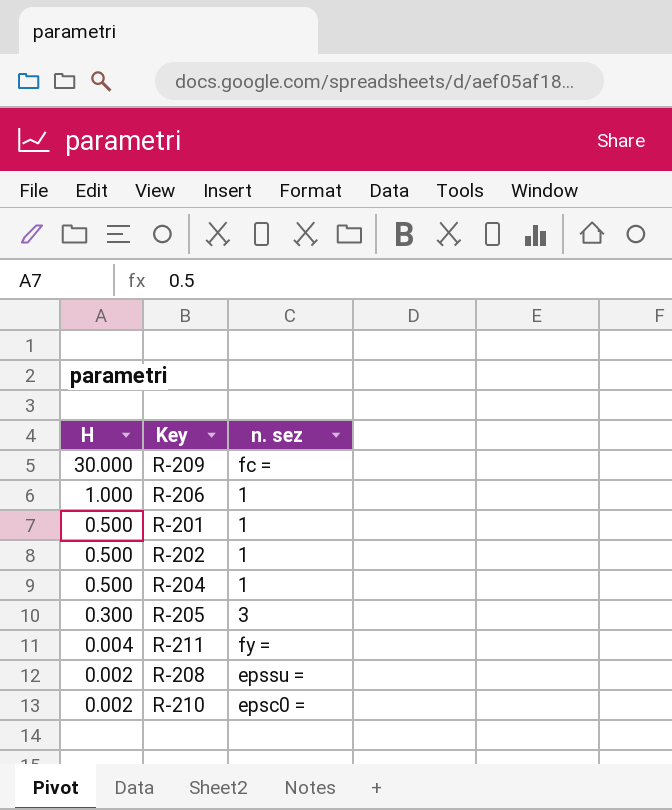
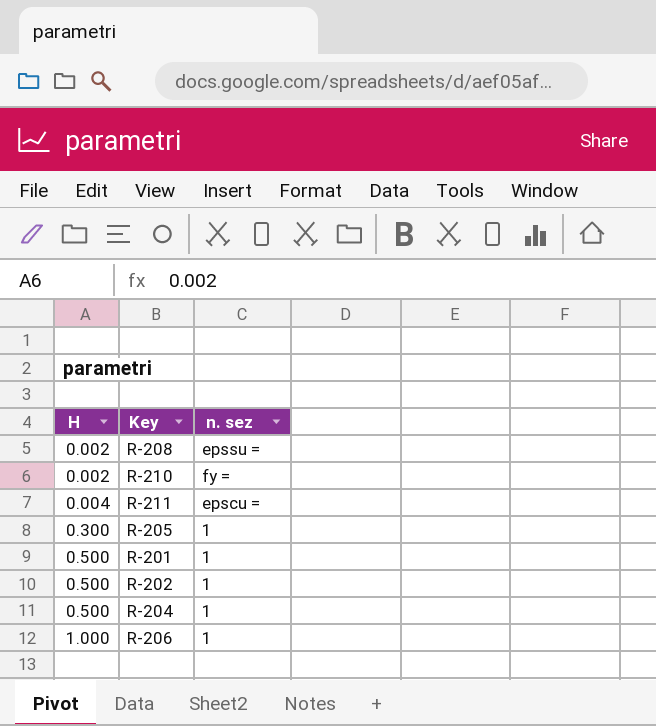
row order: H descending -> H ascending
row R-209: 30.000 | fc = -> none
R-210 | n. sez: epsc0 = -> fy =
R-211 | n. sez: fy = -> epscu =
R-205 | n. sez: 3 -> 1

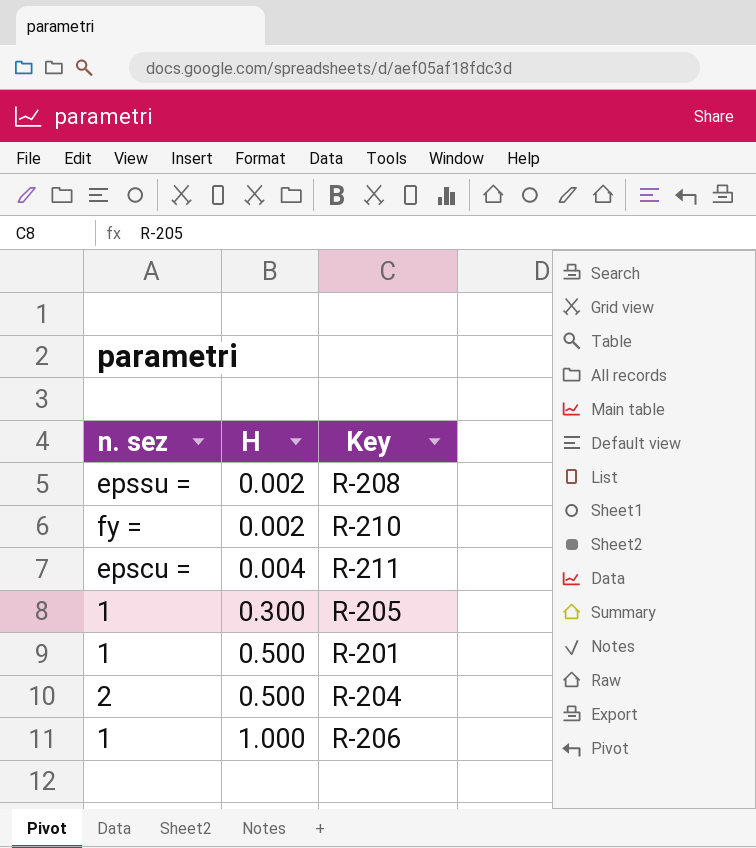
column n. sez | position: 3 -> 1
row R-202: 0.500 | 1 -> none
R-204 | n. sez: 1 -> 2

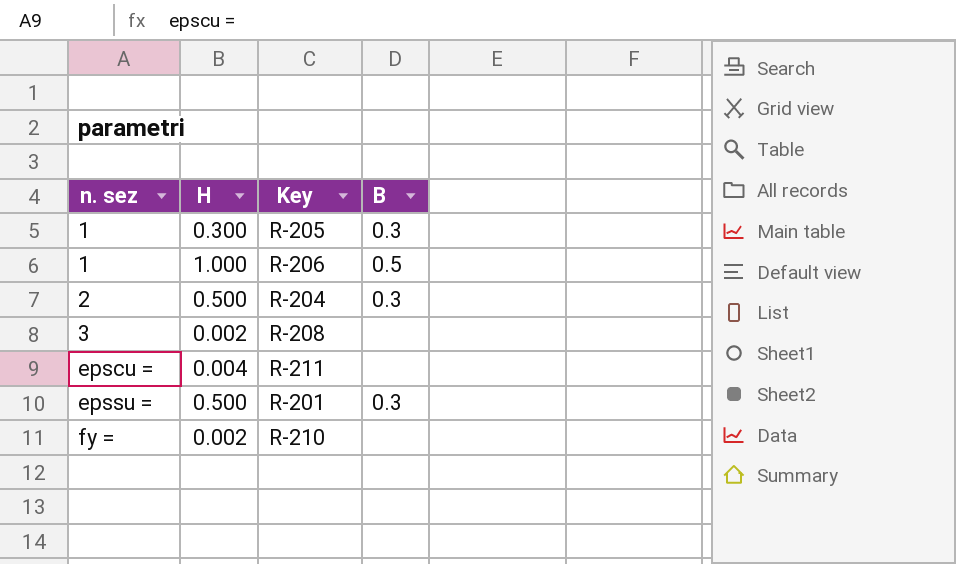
row order: H ascending -> n. sez ascending
column B | position: none -> 4
R-208 | n. sez: epssu = -> 3
R-201 | n. sez: 1 -> epssu =

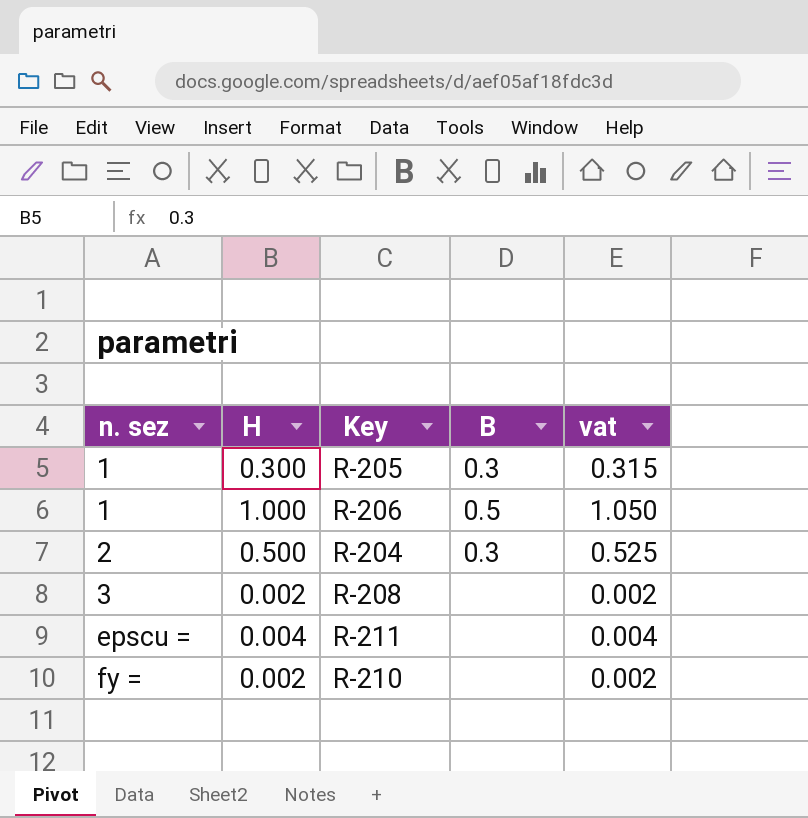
column vat | formula: none -> [H] * 1.05
row R-201: epssu = | 0.500 | 0.3 -> none

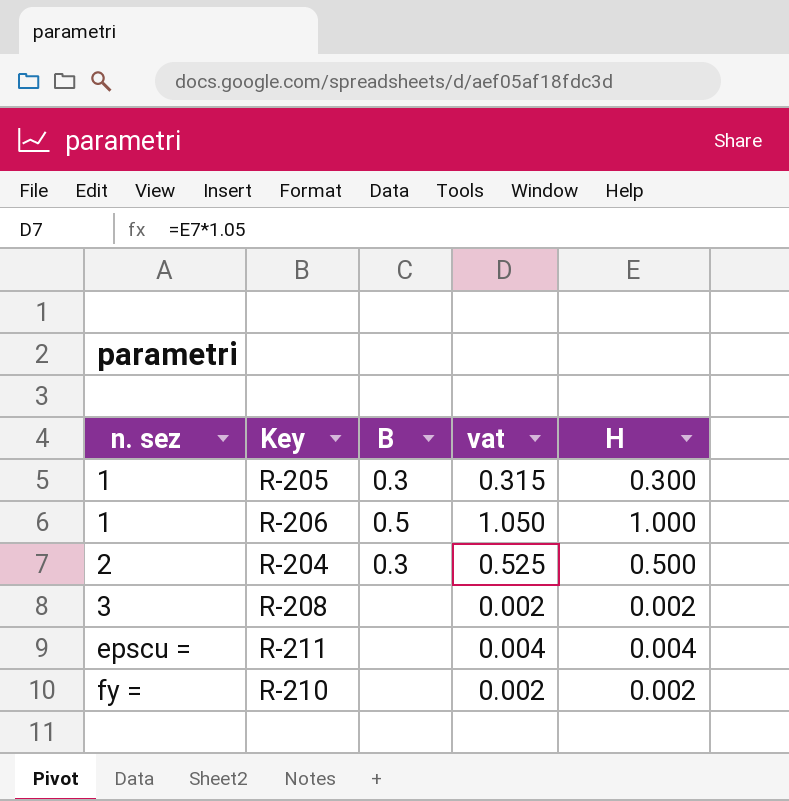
column H | position: 2 -> 5

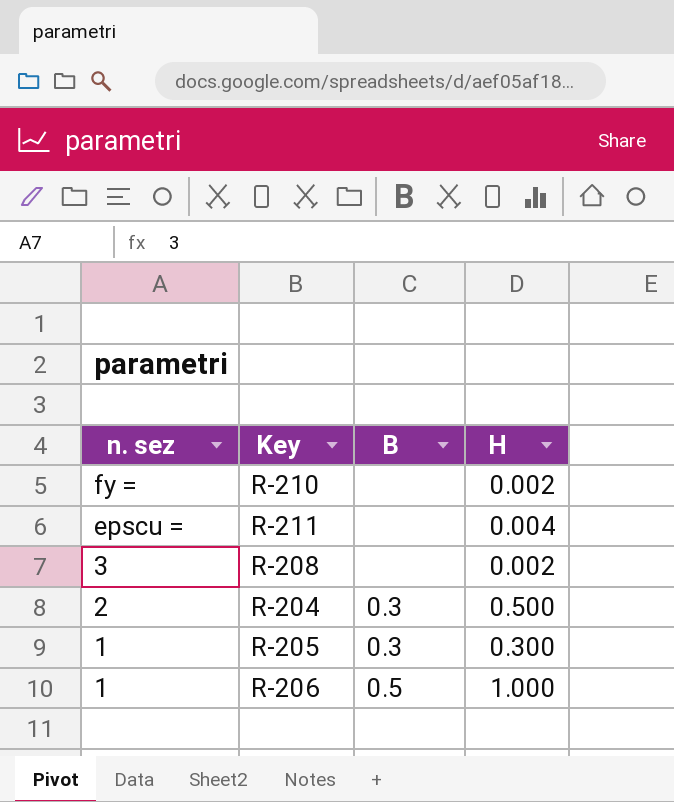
row order: n. sez ascending -> n. sez descending
column vat | formula: [H] * 1.05 -> none

